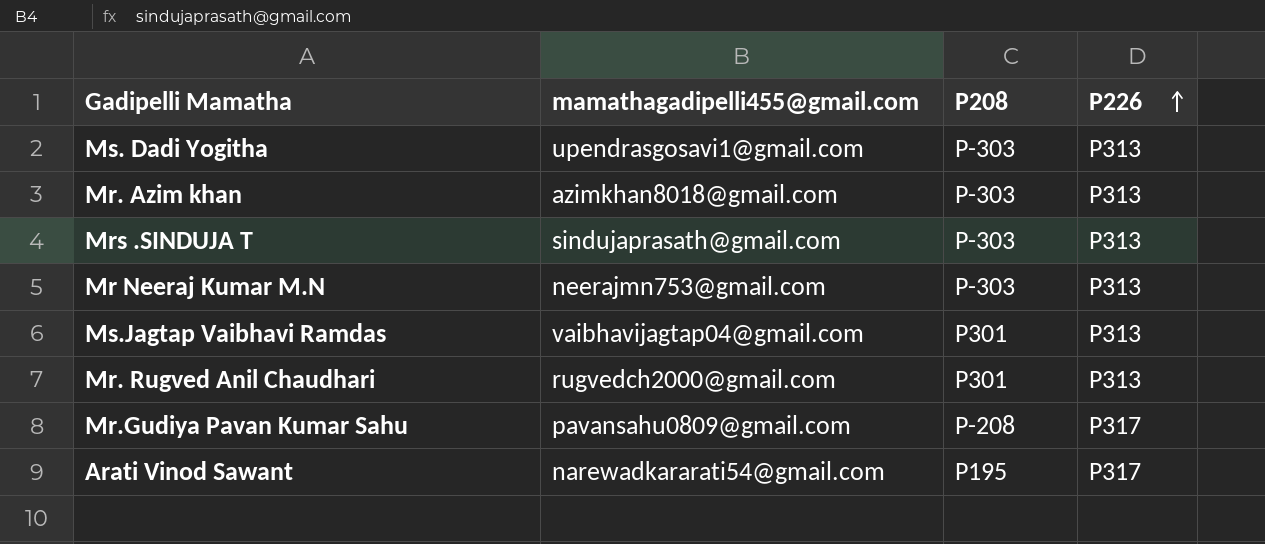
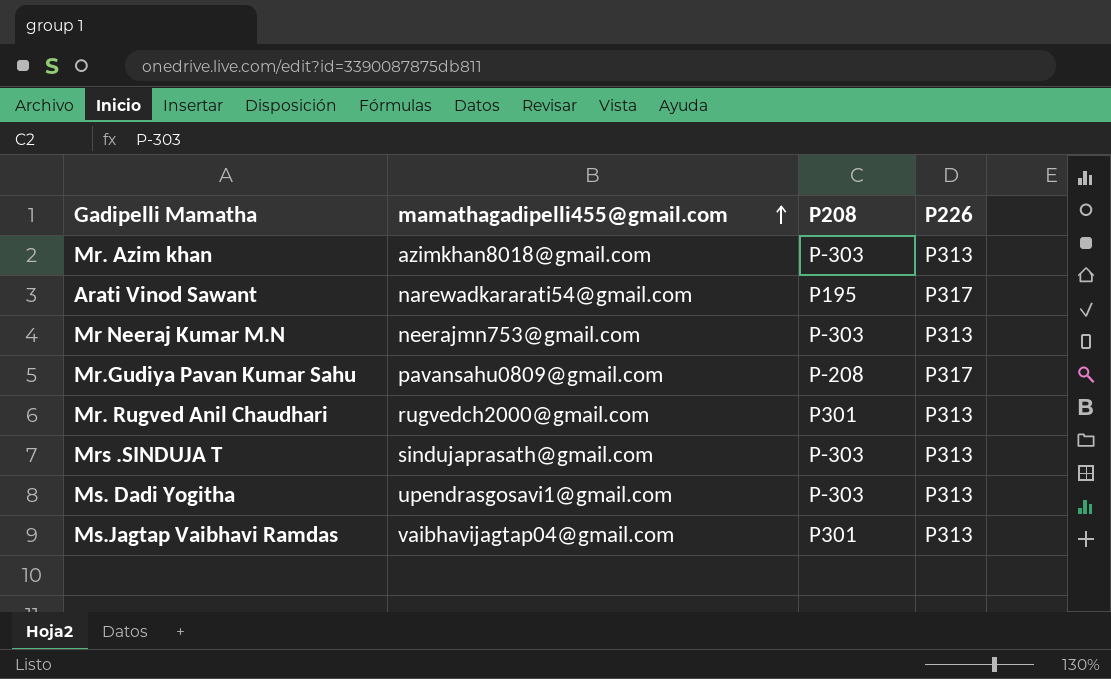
row order: P226 ascending -> mamathagadipelli455@gmail.com ascending

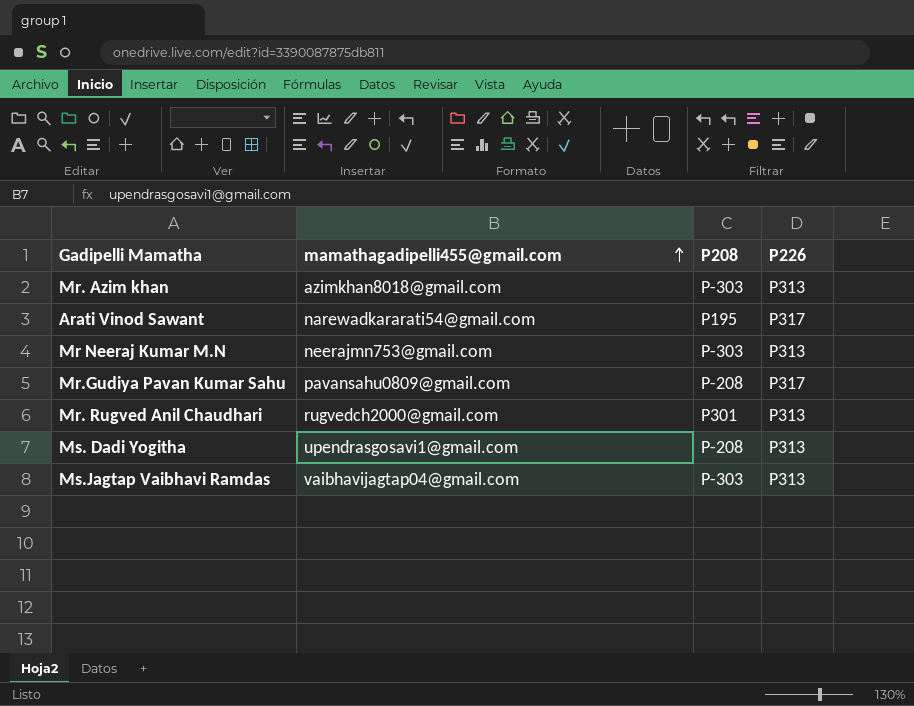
row Mrs .SINDUJA T: sindujaprasath@gmail.com | P-303 | P313 -> none
Ms. Dadi Yogitha | P208: P-303 -> P-208
Ms.Jagtap Vaibhavi Ramdas | P208: P301 -> P-303

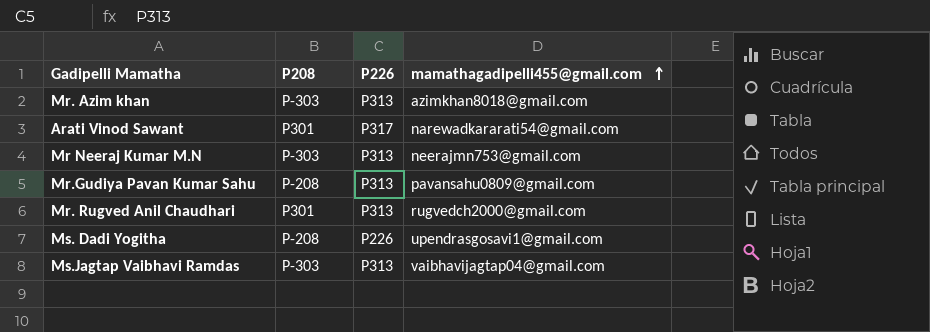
column mamathagadipelli455@gmail.com | position: 2 -> 4
Arati Vinod Sawant | P208: P195 -> P301
Mr.Gudiya Pavan Kumar Sahu | P226: P317 -> P313
Ms. Dadi Yogitha | P226: P313 -> P226

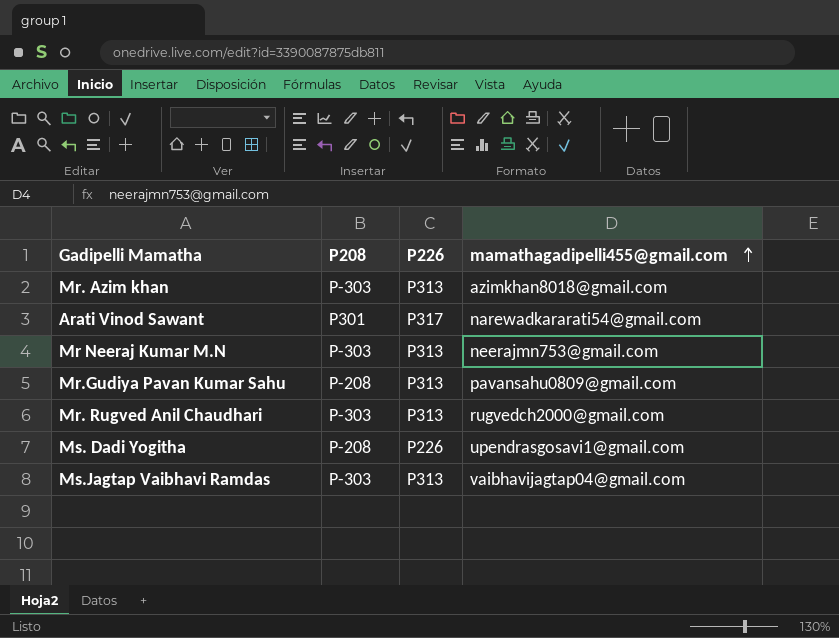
Mr. Rugved Anil Chaudhari | P208: P301 -> P-303

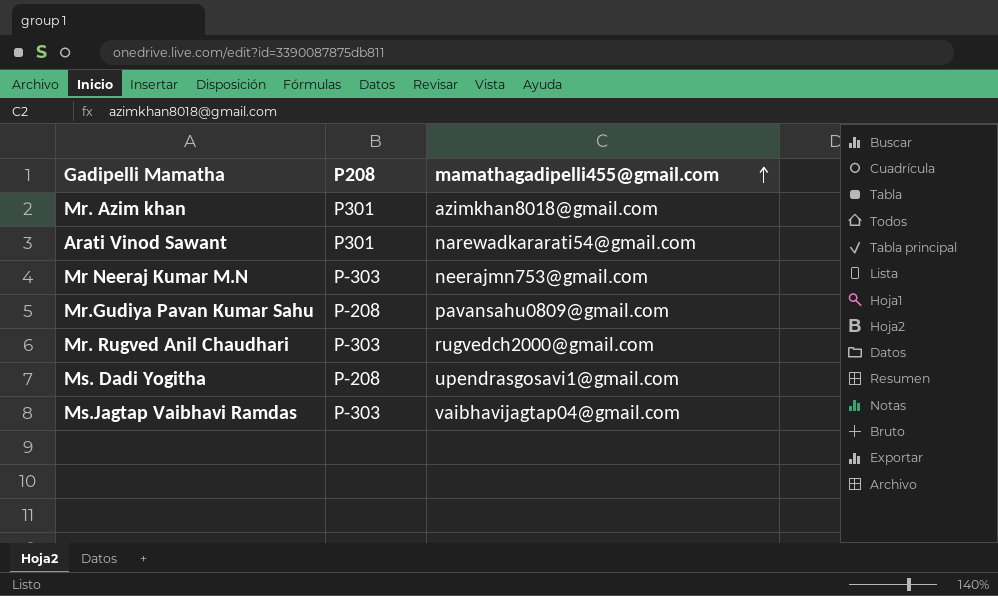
column P226 | position: 3 -> none
Mr. Azim khan | P208: P-303 -> P301

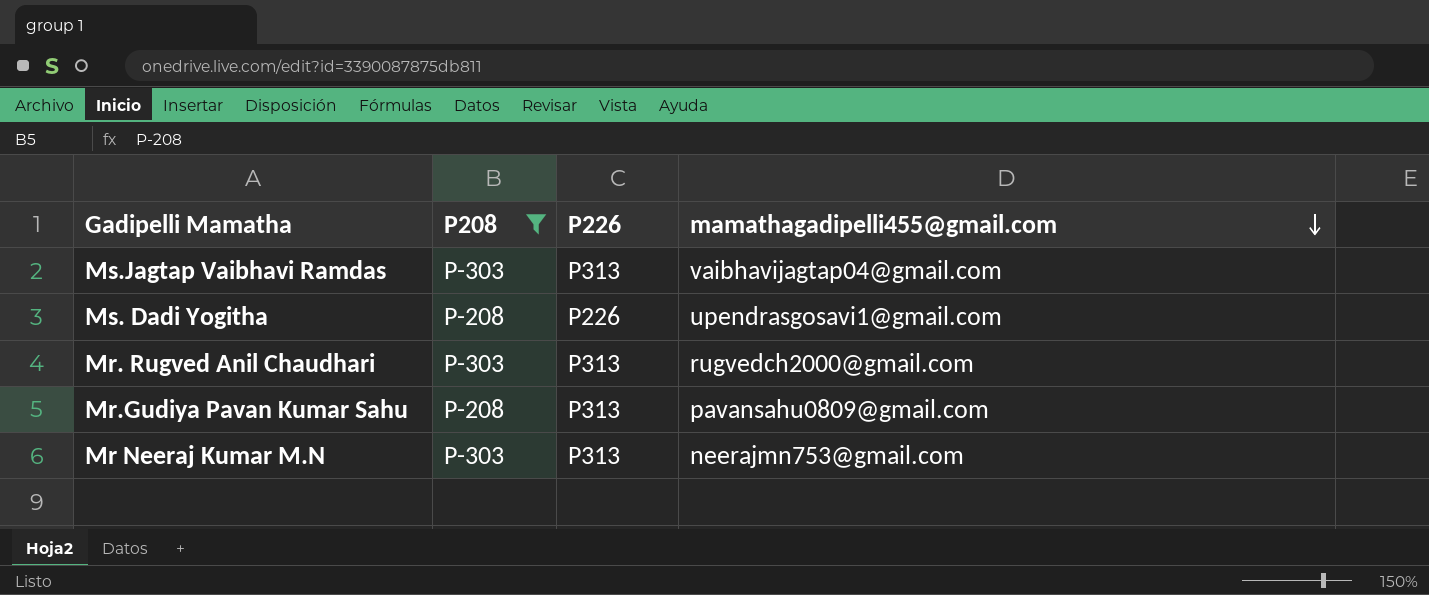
filter: none -> P208 != P301
row order: mamathagadipelli455@gmail.com ascending -> mamathagadipelli455@gmail.com descending
column P226 | position: none -> 3

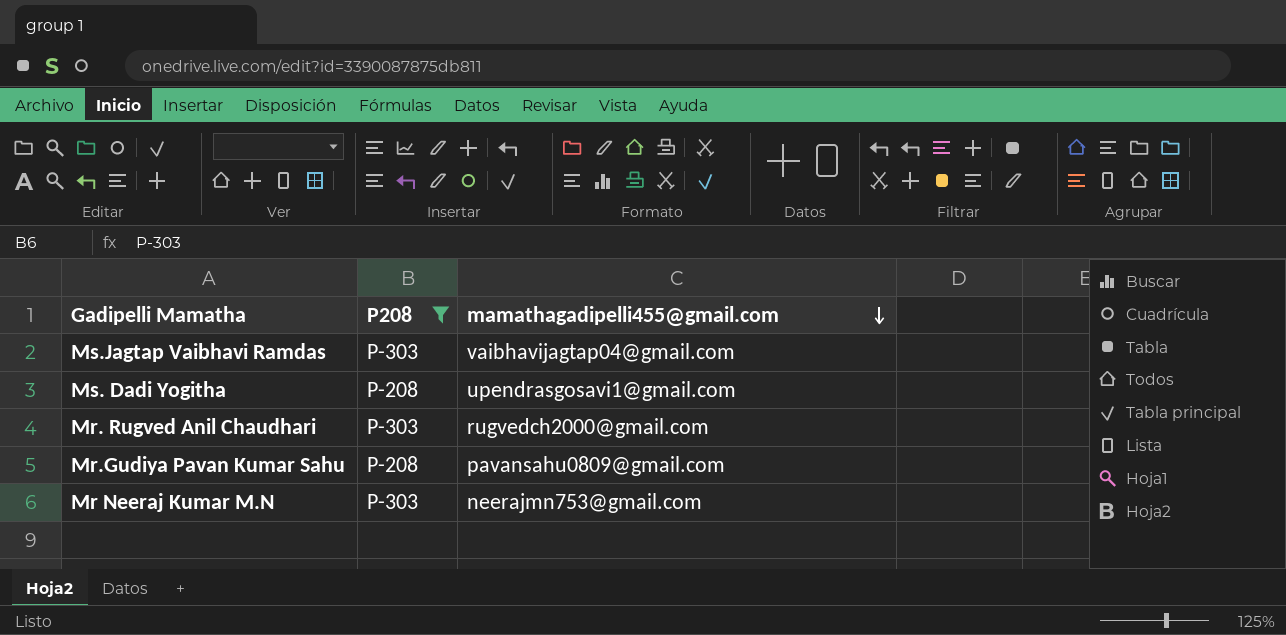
column P226 | position: 3 -> none

